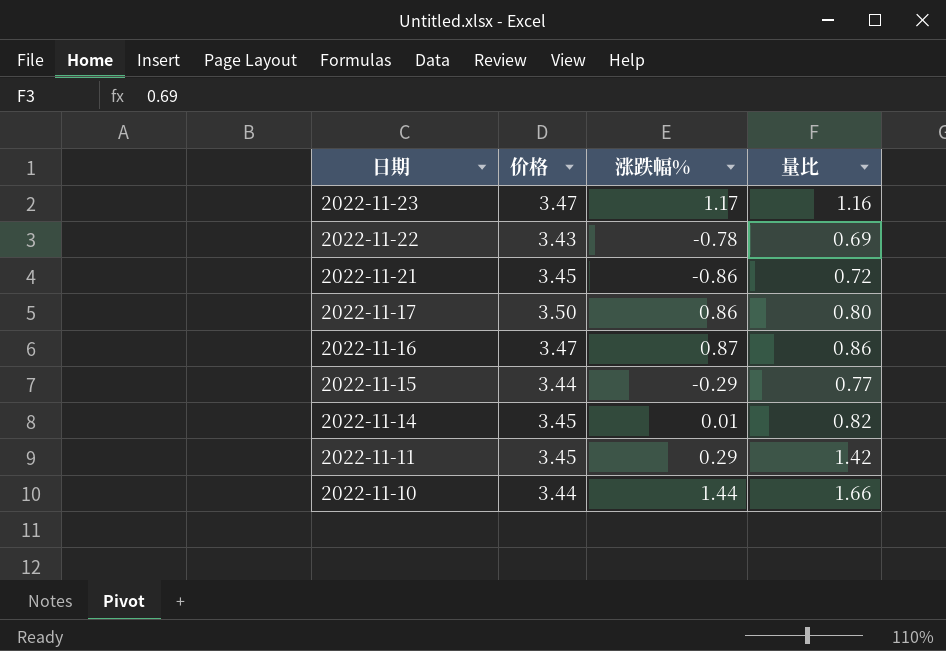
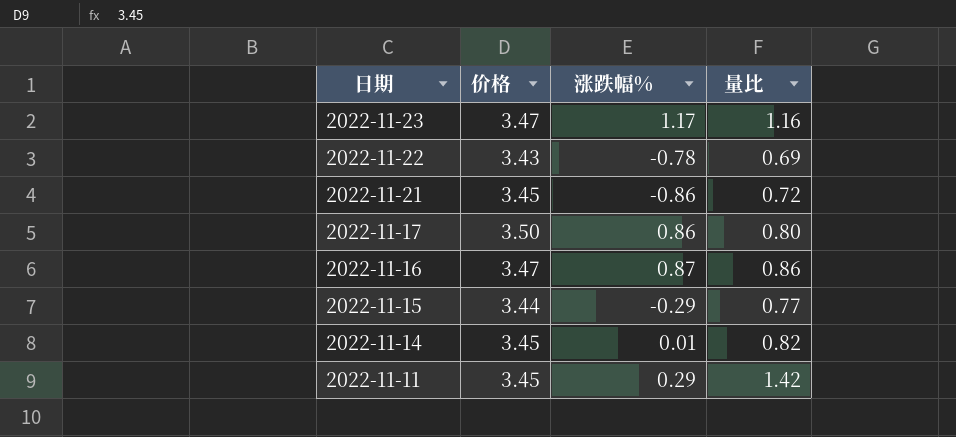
row 2022-11-10: 3.44 | 1.44 | 1.66 -> none

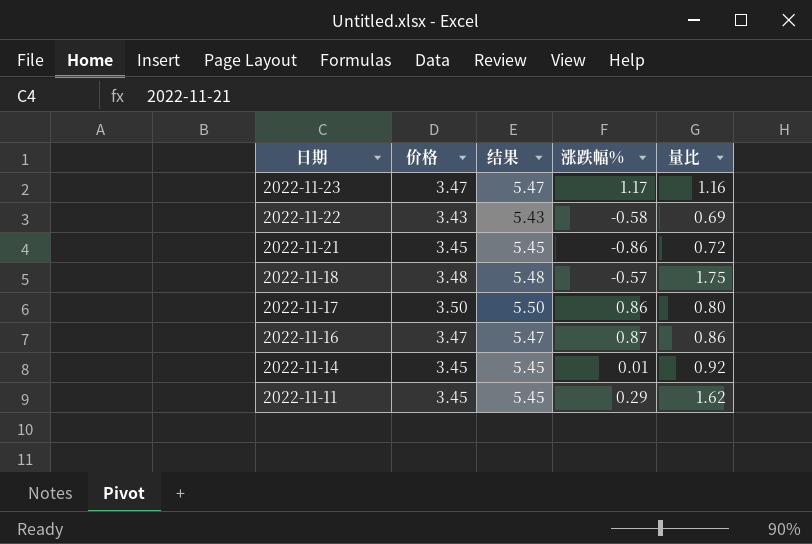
column 结果 | formula: none -> [价格] + 2
row 2022-11-15: 3.44 | -0.29 | 0.77 -> none
2022-11-22 | 涨跌幅%: -0.78 -> -0.58
row 2022-11-18: none -> 3.48 | 5.48 | -0.57 | 1.75
2022-11-14 | 量比: 0.82 -> 0.92
2022-11-11 | 量比: 1.42 -> 1.62

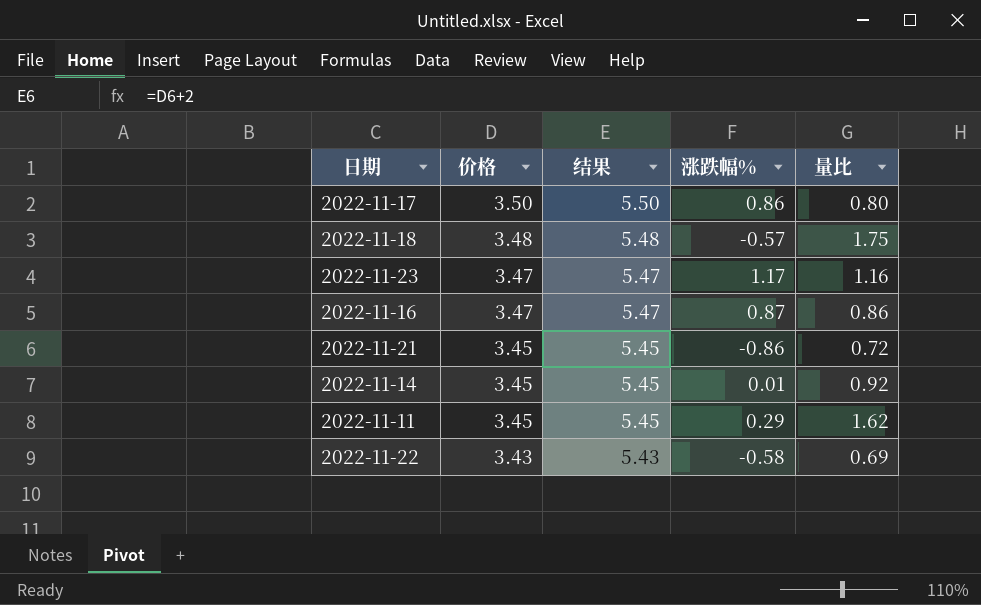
row order: 日期 descending -> 价格 descending

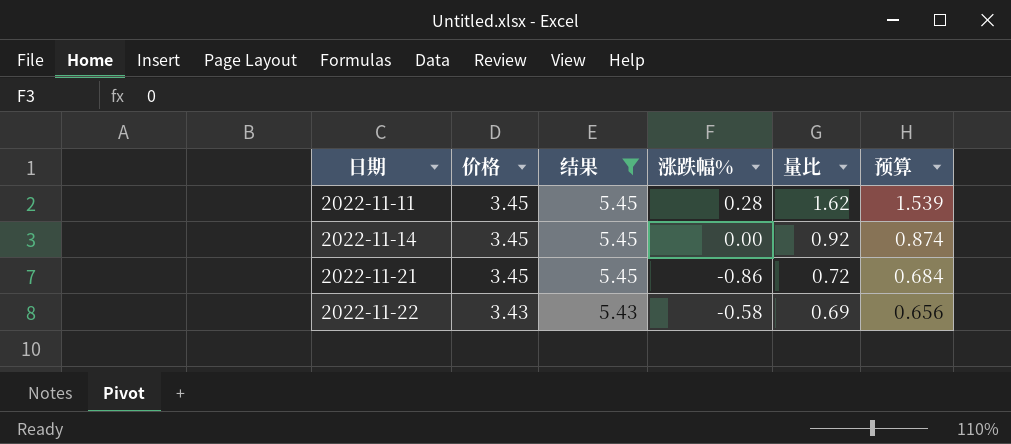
filter: none -> 结果 <= 5.45
row order: 价格 descending -> 日期 ascending
column 预算 | formula: none -> [量比] * 0.95
2022-11-11 | 涨跌幅%: 0.29 -> 0.28
2022-11-14 | 涨跌幅%: 0.01 -> 0.00

